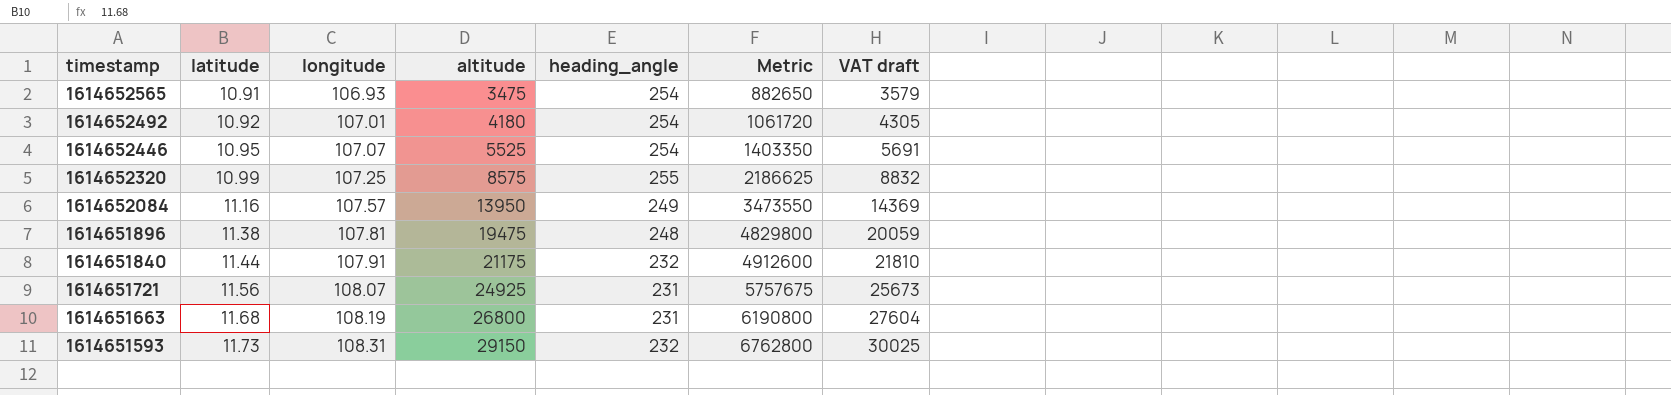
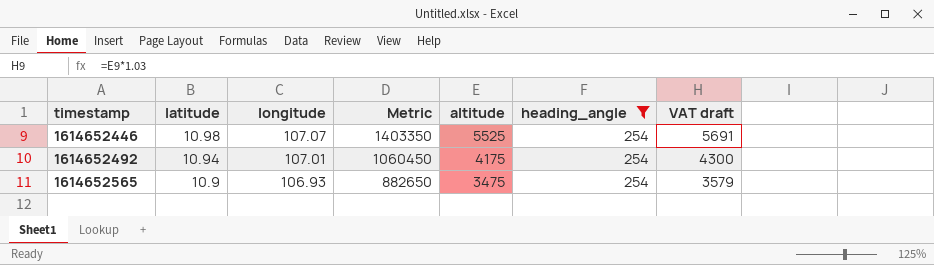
filter: none -> heading_angle = 254
row order: timestamp descending -> timestamp ascending
column Metric | position: 6 -> 4
1614652446 | latitude: 10.95 -> 10.98
1614652492 | latitude: 10.92 -> 10.94
1614652492 | Metric: 1061720 -> 1060450
1614652492 | altitude: 4180 -> 4175
1614652492 | VAT draft: 4305 -> 4300
1614652565 | latitude: 10.91 -> 10.9

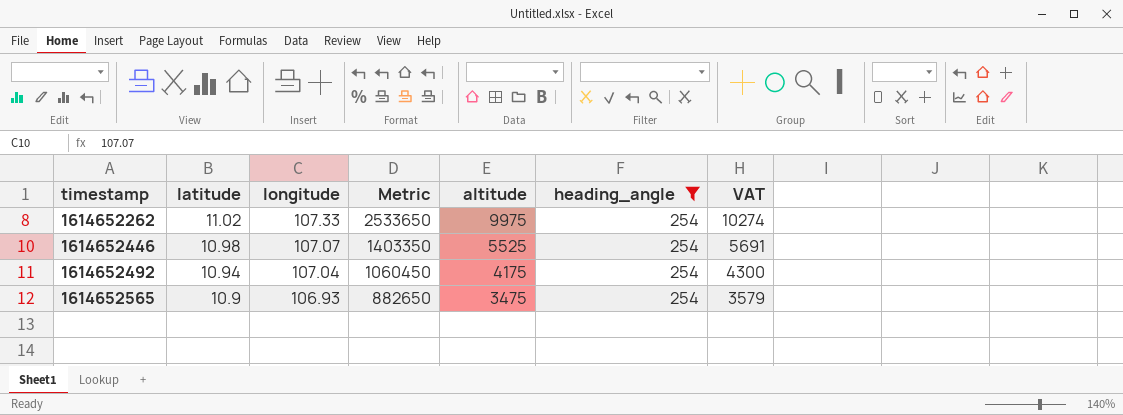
column name: VAT draft -> VAT
row 1614652262: none -> 11.02 | 107.33 | 2533650 | 9975 | 254 | 10274
1614652492 | longitude: 107.01 -> 107.04

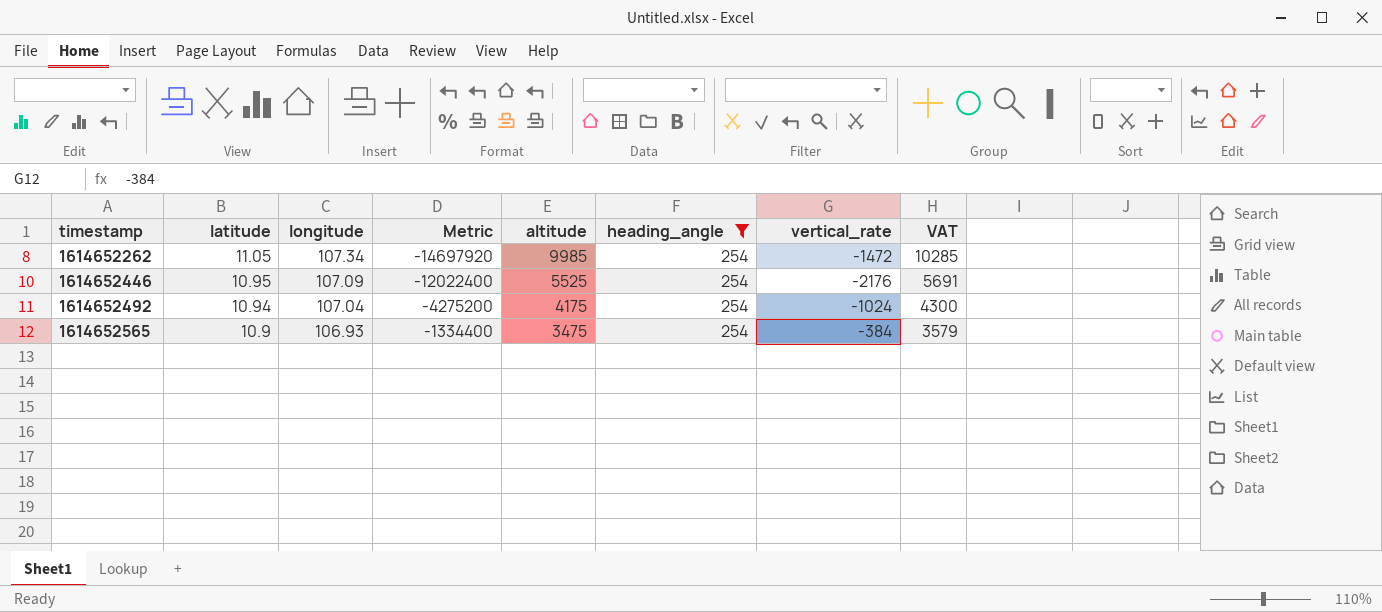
column Metric | formula: [altitude] * [heading_angle] -> [altitude] * [vertical_rate]
column vertical_rate | position: none -> 7
1614652262 | latitude: 11.02 -> 11.05
1614652262 | longitude: 107.33 -> 107.34
1614652262 | altitude: 9975 -> 9985
1614652262 | VAT: 10274 -> 10285
1614652446 | latitude: 10.98 -> 10.95
1614652446 | longitude: 107.07 -> 107.09

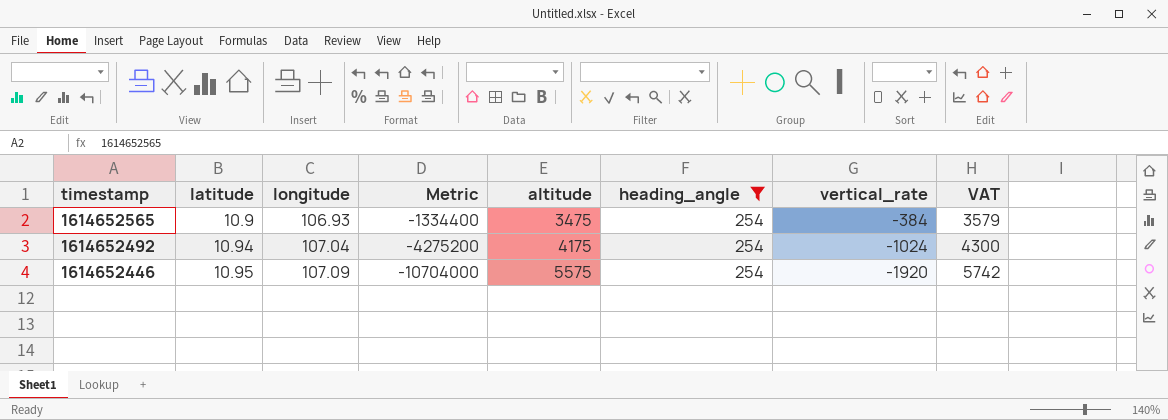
row order: timestamp ascending -> timestamp descending
row 1614652262: 11.05 | 107.34 | -14697920 | 9985 | 254 | -1472 | 10285 -> none
1614652446 | Metric: -12022400 -> -10704000
1614652446 | altitude: 5525 -> 5575
1614652446 | vertical_rate: -2176 -> -1920
1614652446 | VAT: 5691 -> 5742

